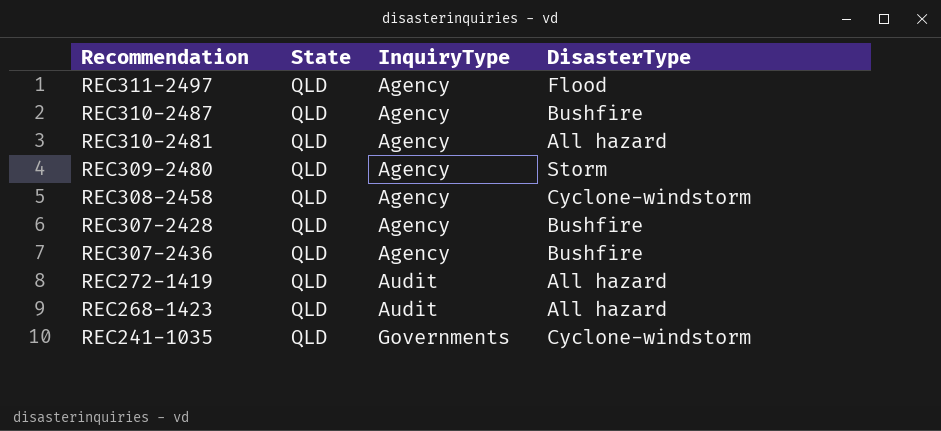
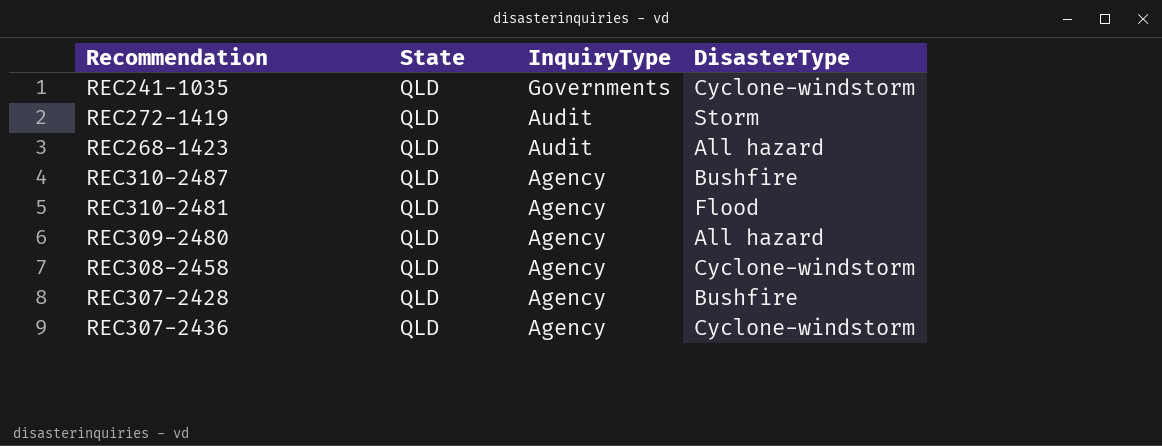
row order: InquiryType ascending -> InquiryType descending
row REC311-2497: QLD | Agency | Flood -> none
REC272-1419 | DisasterType: All hazard -> Storm
REC310-2481 | DisasterType: All hazard -> Flood
REC309-2480 | DisasterType: Storm -> All hazard
REC307-2436 | DisasterType: Bushfire -> Cyclone-windstorm

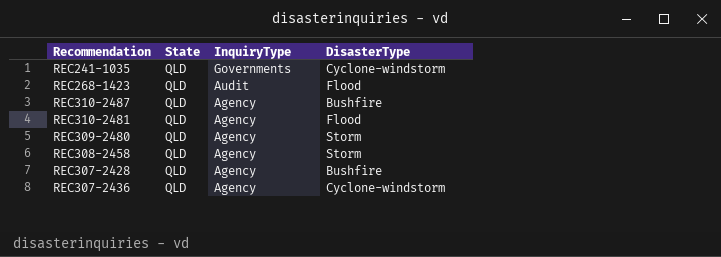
row REC272-1419: QLD | Audit | Storm -> none
REC268-1423 | DisasterType: All hazard -> Flood
REC309-2480 | DisasterType: All hazard -> Storm
REC308-2458 | DisasterType: Cyclone-windstorm -> Storm

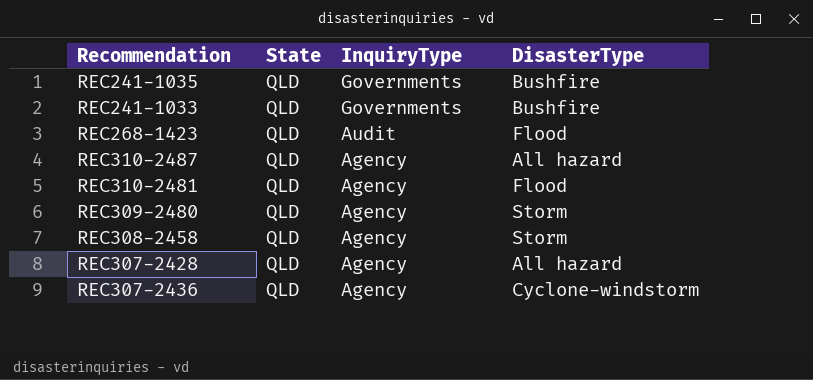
REC241-1035 | DisasterType: Cyclone-windstorm -> Bushfire
row REC241-1033: none -> QLD | Governments | Bushfire
REC310-2487 | DisasterType: Bushfire -> All hazard
REC307-2428 | DisasterType: Bushfire -> All hazard

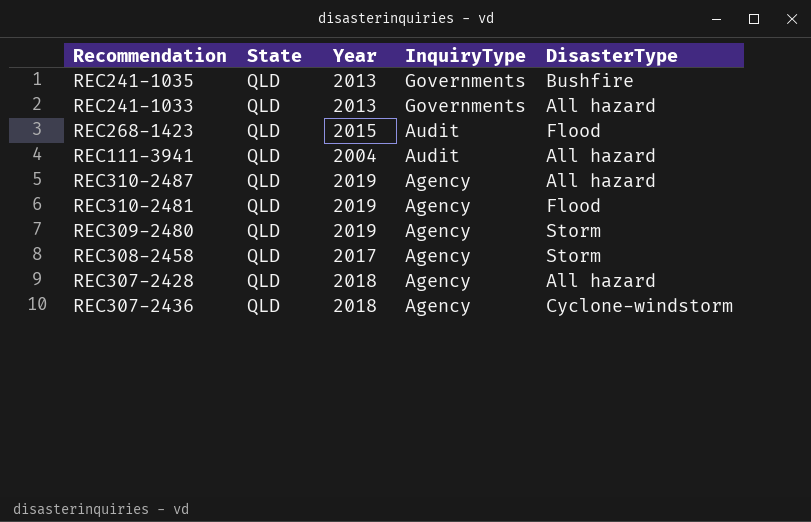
column Year | position: none -> 3
REC241-1033 | DisasterType: Bushfire -> All hazard
row REC111-3941: none -> QLD | 2004 | Audit | All hazard

